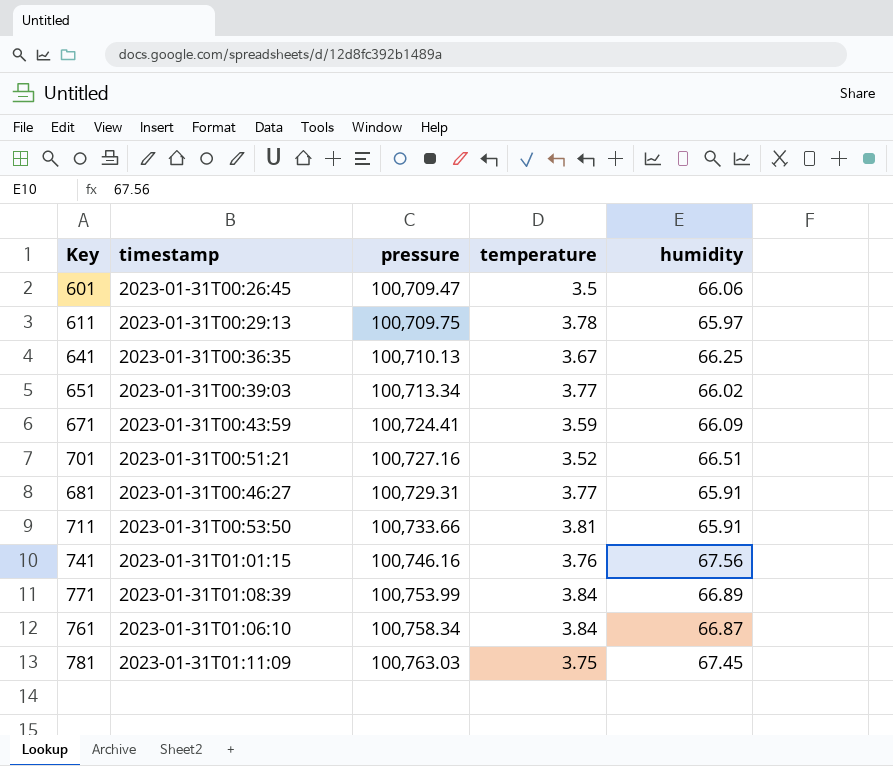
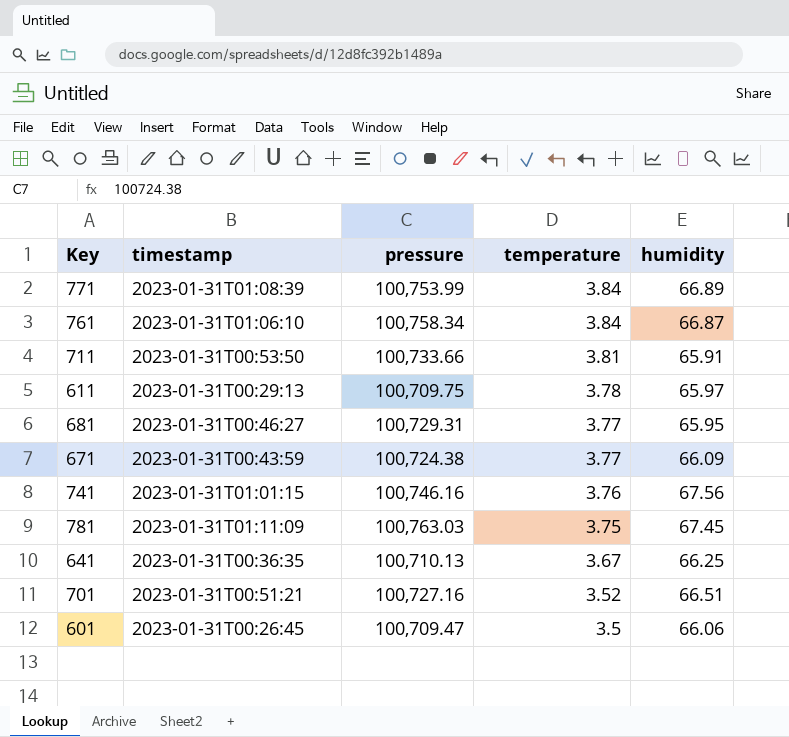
row order: pressure ascending -> temperature descending
row 651: 2023-01-31T00:39:03 | 100,713.34 | 3.77 | 66.02 -> none
681 | humidity: 65.91 -> 65.95
671 | pressure: 100,724.41 -> 100,724.38
671 | temperature: 3.59 -> 3.77

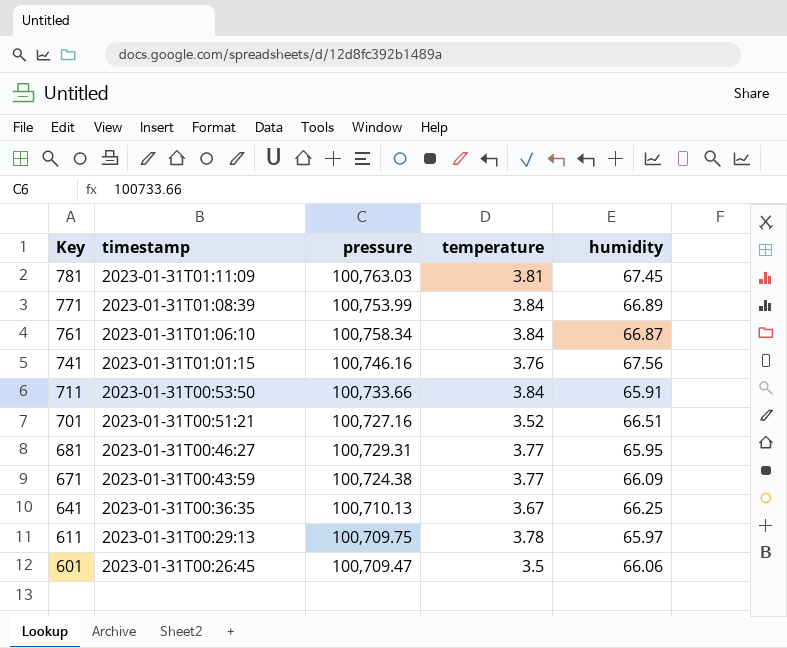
row order: temperature descending -> Key descending
781 | temperature: 3.75 -> 3.81
711 | temperature: 3.81 -> 3.84

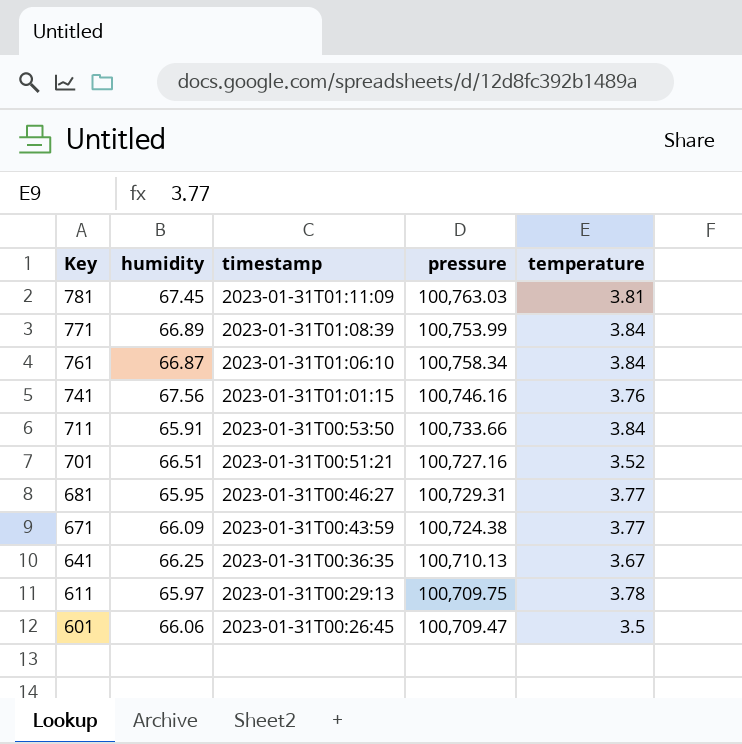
column humidity | position: 5 -> 2

